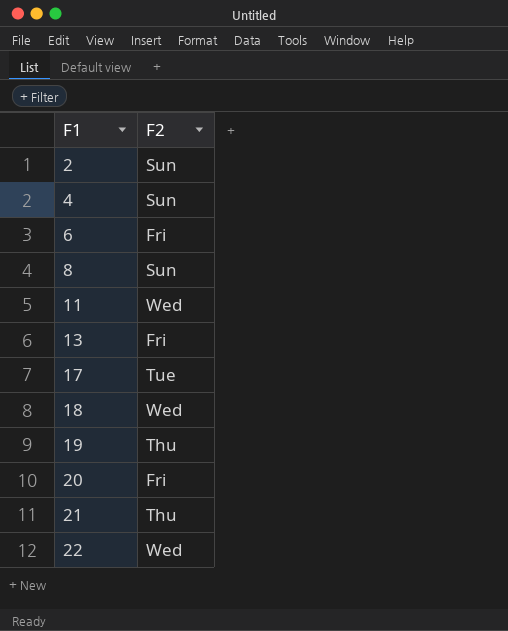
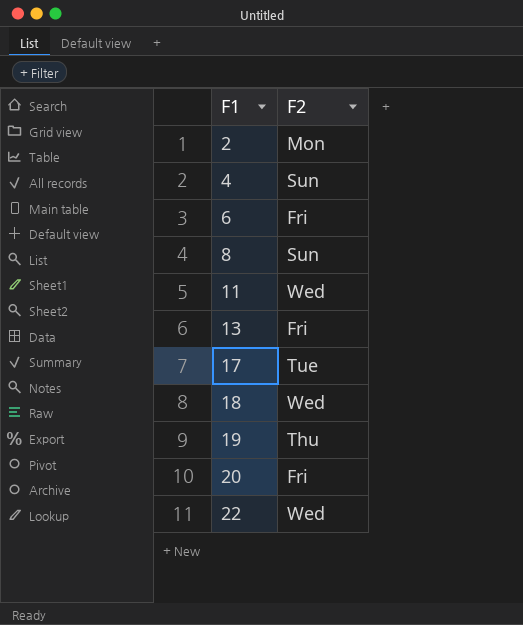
row 21: Thu -> none
2 | F2: Sun -> Mon

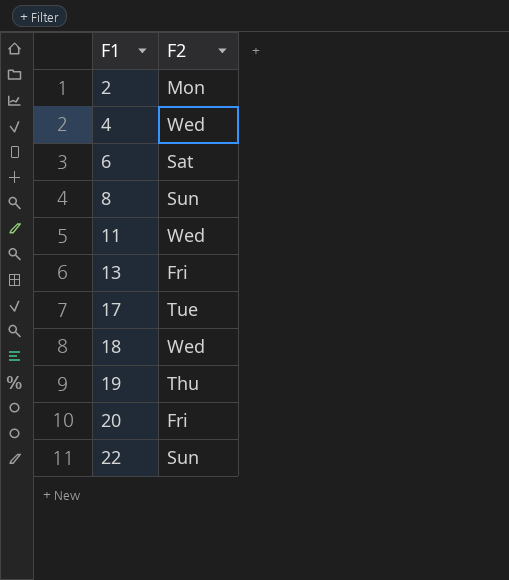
4 | F2: Sun -> Wed
6 | F2: Fri -> Sat
22 | F2: Wed -> Sun

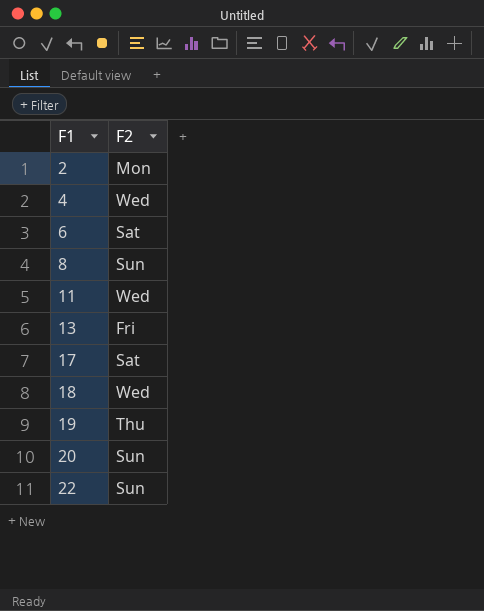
17 | F2: Tue -> Sat
20 | F2: Fri -> Sun

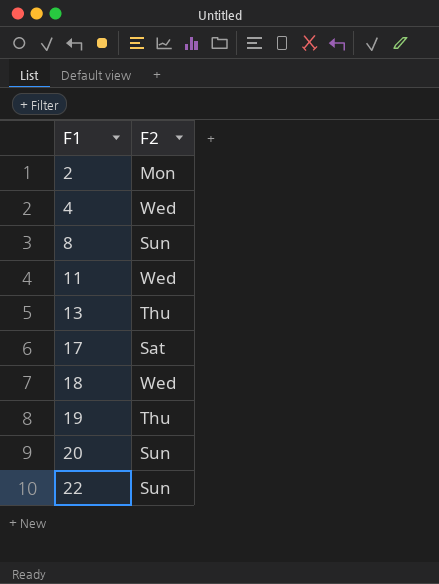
row 6: Sat -> none
13 | F2: Fri -> Thu

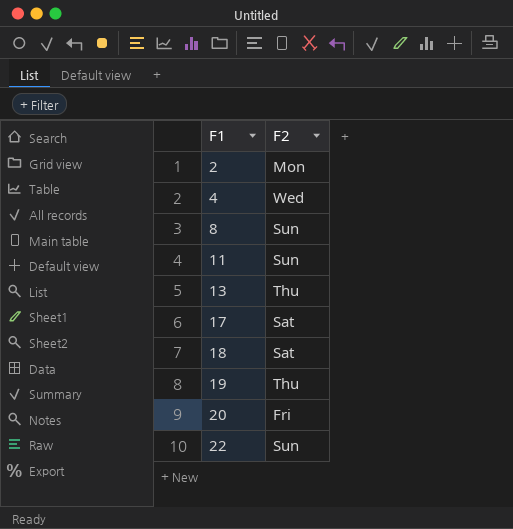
11 | F2: Wed -> Sun
18 | F2: Wed -> Sat
20 | F2: Sun -> Fri

